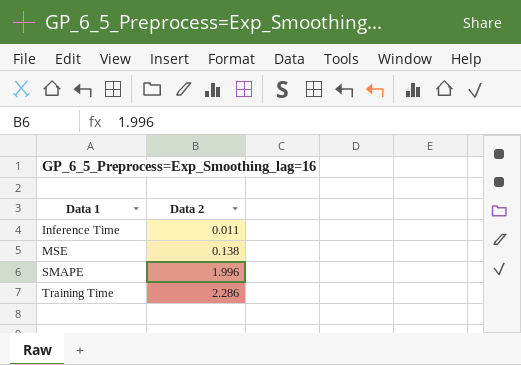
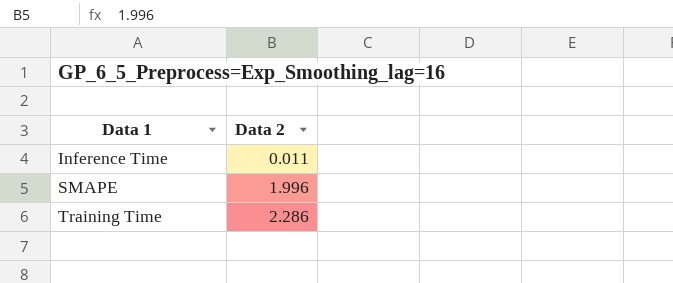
row MSE: 0.138 -> none

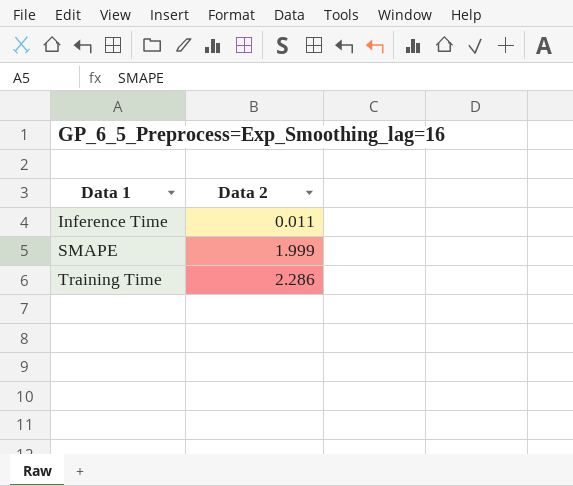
SMAPE | Data 2: 1.996 -> 1.999

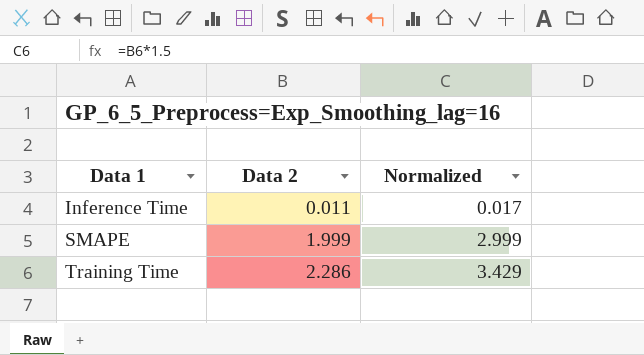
column Normalized | formula: none -> [Data 2] * 1.5

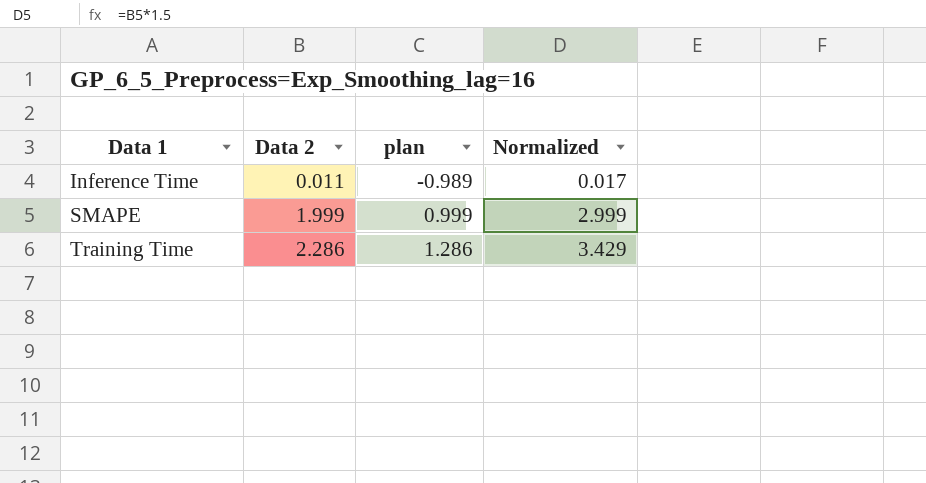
column plan | formula: none -> [Data 2] - 1

